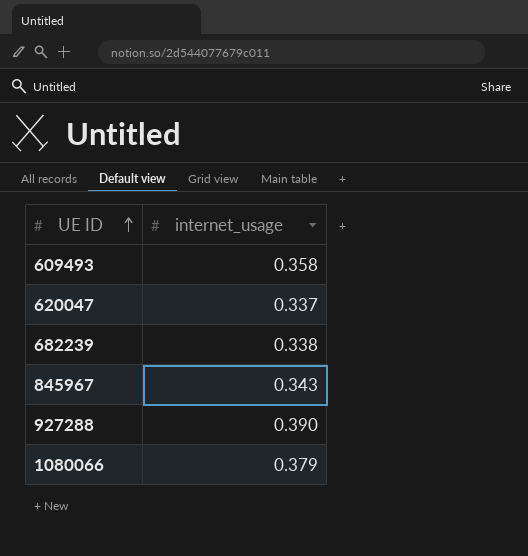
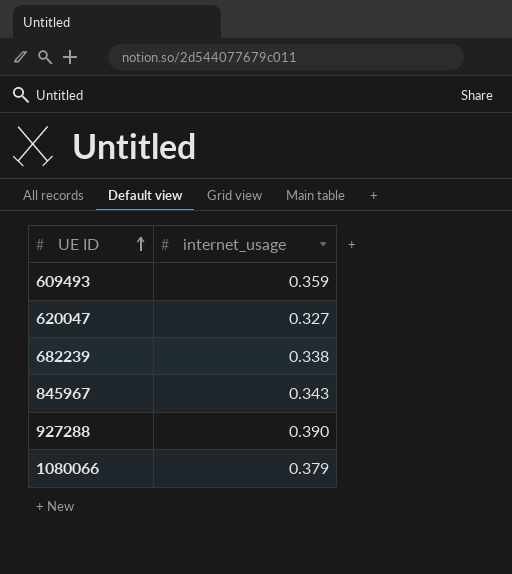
609493 | internet_usage: 0.358 -> 0.359
620047 | internet_usage: 0.337 -> 0.327

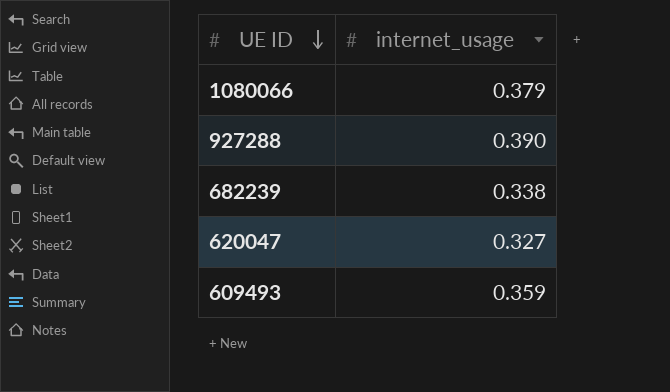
row order: UE ID ascending -> UE ID descending
row 845967: 0.343 -> none

